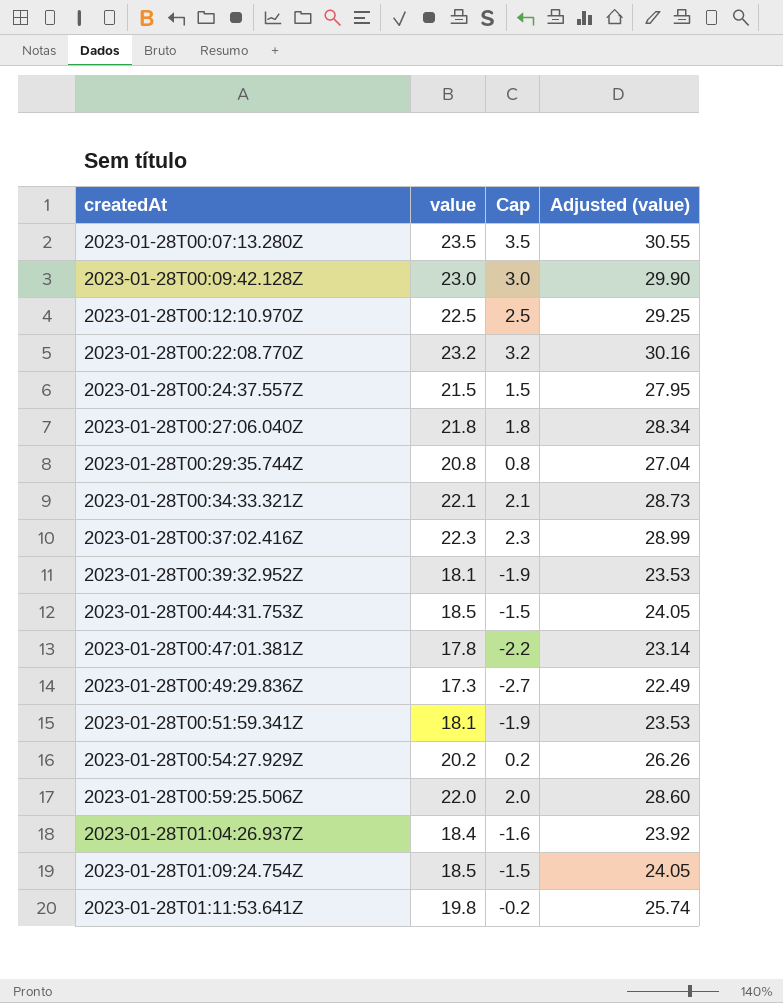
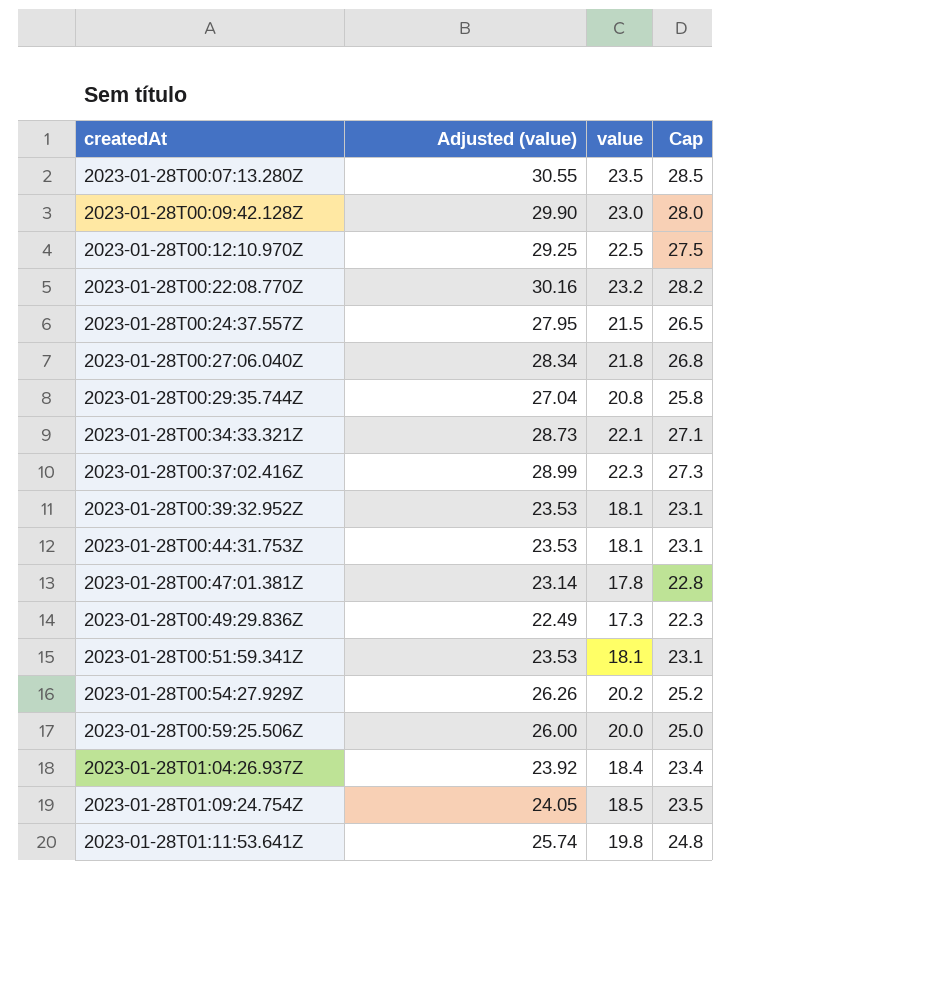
column Adjusted (value) | position: 4 -> 2
column Cap | formula: [value] - 20 -> [value] + 5
2023-01-28T00:44:31.753Z | Adjusted (value): 24.05 -> 23.53
2023-01-28T00:44:31.753Z | value: 18.5 -> 18.1
2023-01-28T00:59:25.506Z | Adjusted (value): 28.60 -> 26.00
2023-01-28T00:59:25.506Z | value: 22.0 -> 20.0

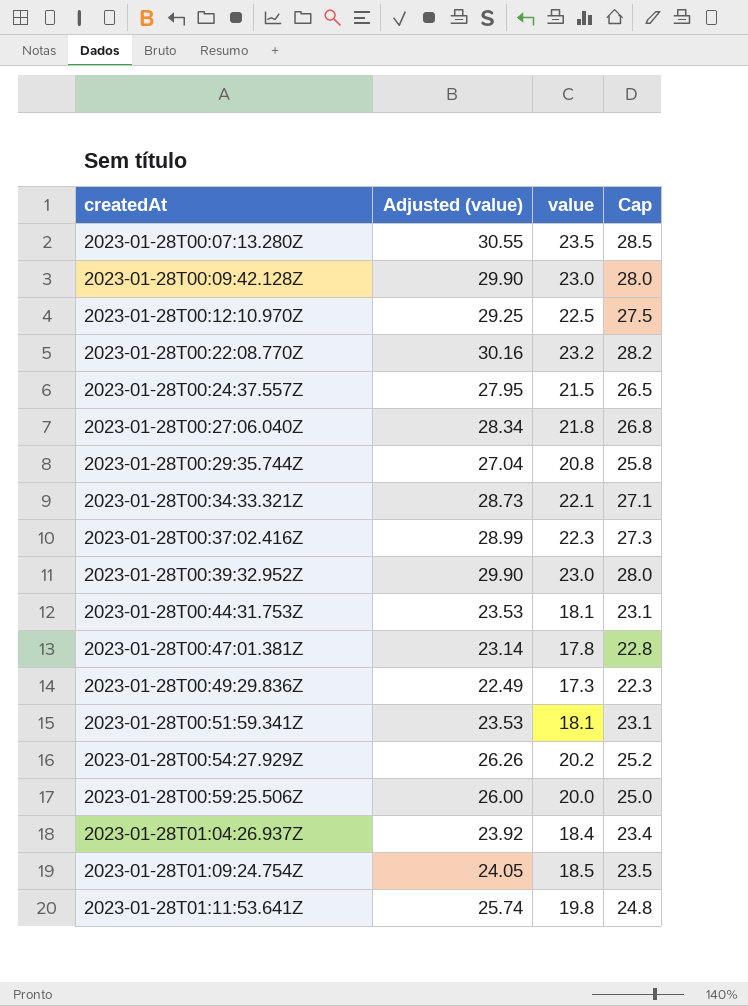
2023-01-28T00:39:32.952Z | Adjusted (value): 23.53 -> 29.90
2023-01-28T00:39:32.952Z | value: 18.1 -> 23.0
2023-01-28T00:39:32.952Z | Cap: 23.1 -> 28.0

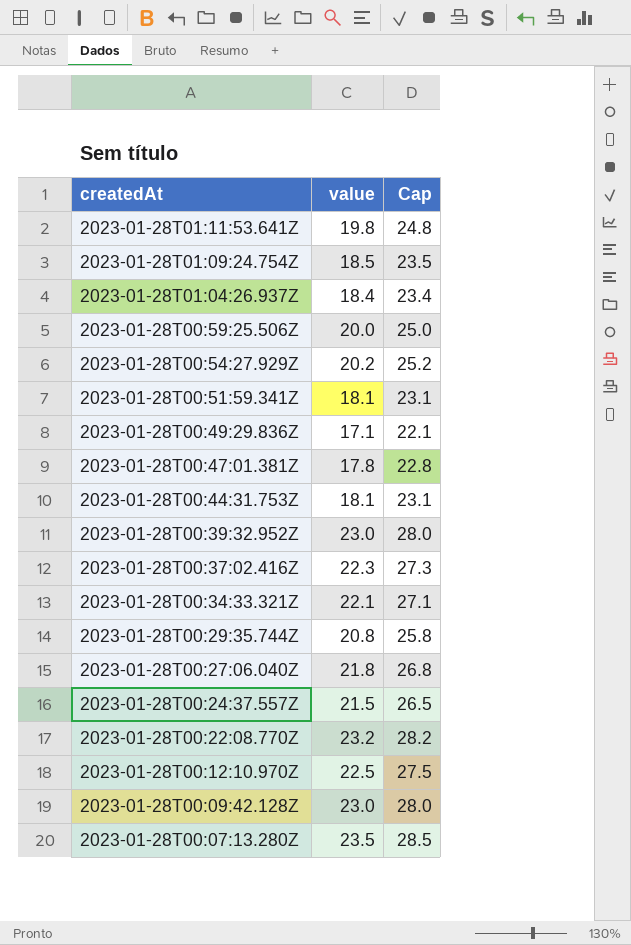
row order: createdAt ascending -> createdAt descending
column Adjusted (value) | formula: [value] * 1.3 -> none
2023-01-28T00:49:29.836Z | value: 17.3 -> 17.1
2023-01-28T00:49:29.836Z | Cap: 22.3 -> 22.1

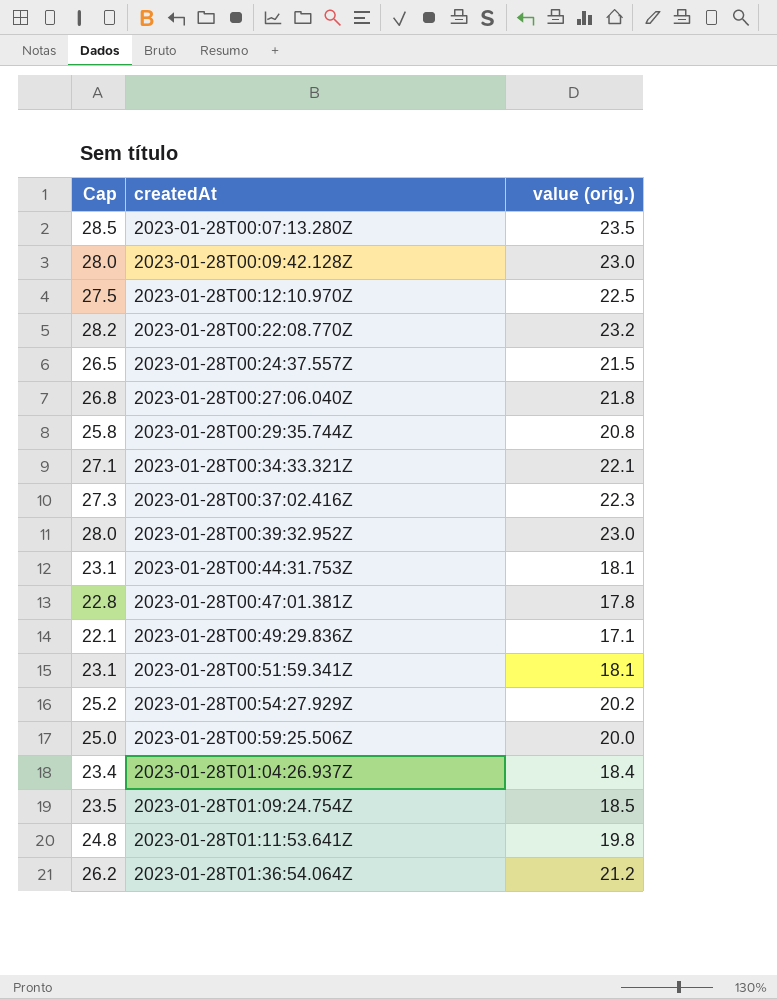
row order: createdAt descending -> createdAt ascending
column Cap | position: 3 -> 1
column name: value -> value (orig.)
row 2023-01-28T01:36:54.064Z: none -> 26.2 | 21.2

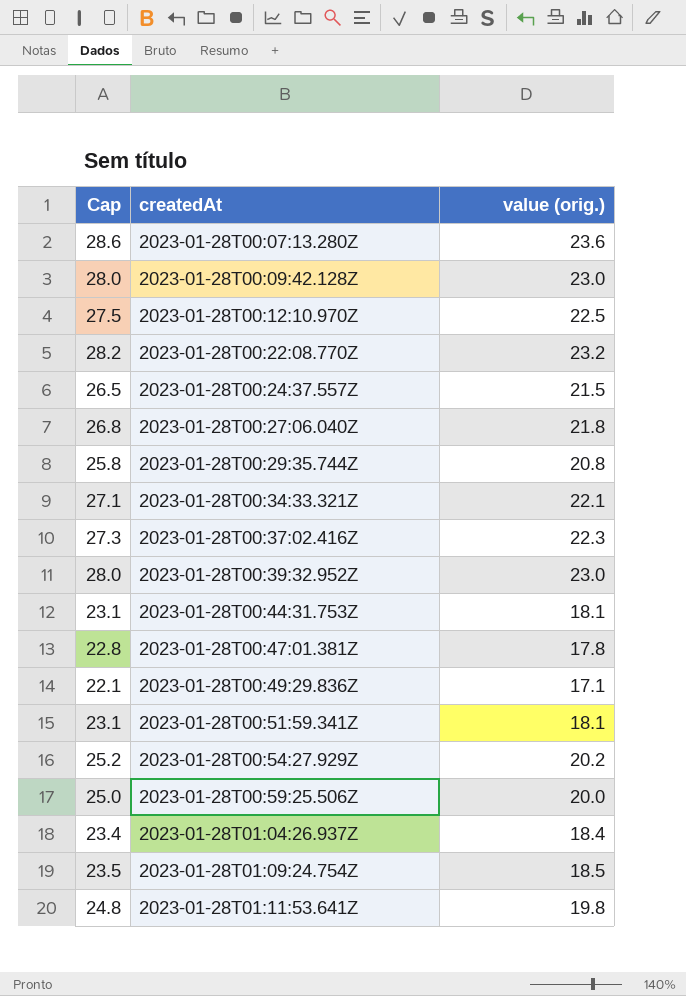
row 2023-01-28T01:36:54.064Z: 26.2 | 21.2 -> none
2023-01-28T00:07:13.280Z | Cap: 28.5 -> 28.6
2023-01-28T00:07:13.280Z | value (orig.): 23.5 -> 23.6

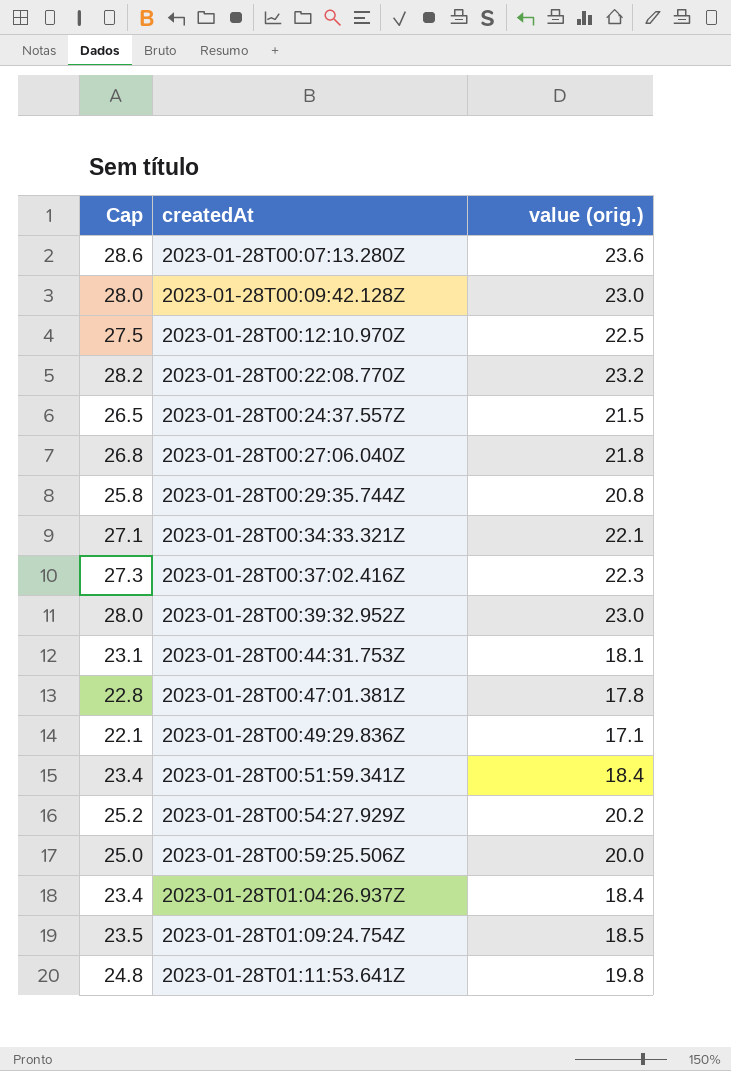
2023-01-28T00:51:59.341Z | Cap: 23.1 -> 23.4
2023-01-28T00:51:59.341Z | value (orig.): 18.1 -> 18.4

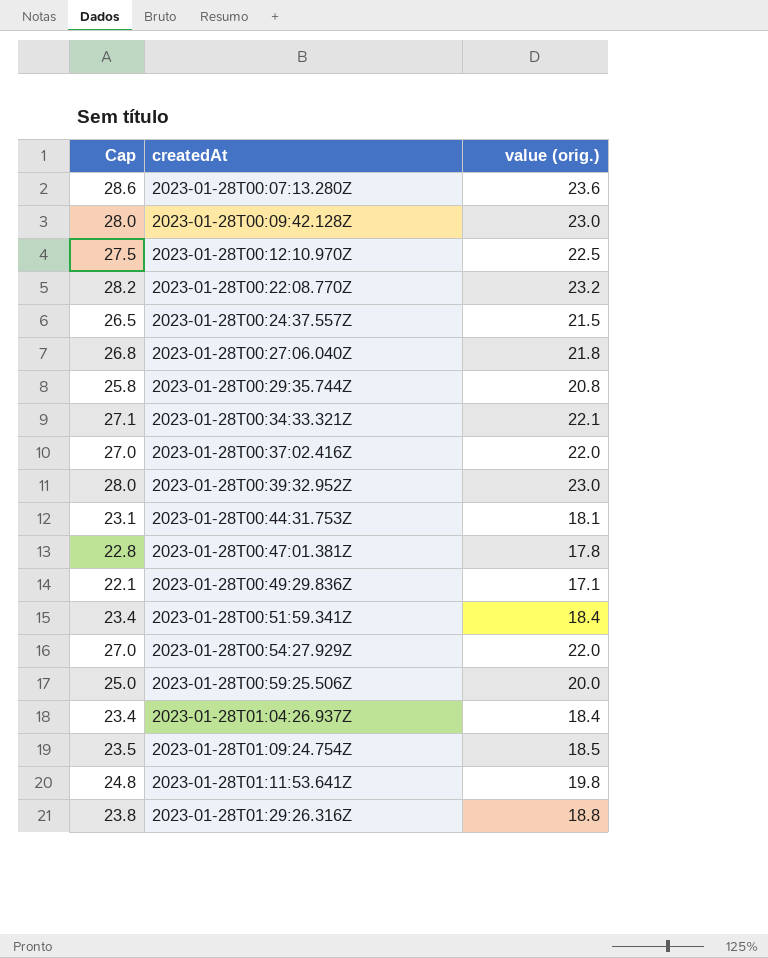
2023-01-28T00:37:02.416Z | Cap: 27.3 -> 27.0
2023-01-28T00:37:02.416Z | value (orig.): 22.3 -> 22.0
2023-01-28T00:54:27.929Z | Cap: 25.2 -> 27.0
2023-01-28T00:54:27.929Z | value (orig.): 20.2 -> 22.0
row 2023-01-28T01:29:26.316Z: none -> 23.8 | 18.8

